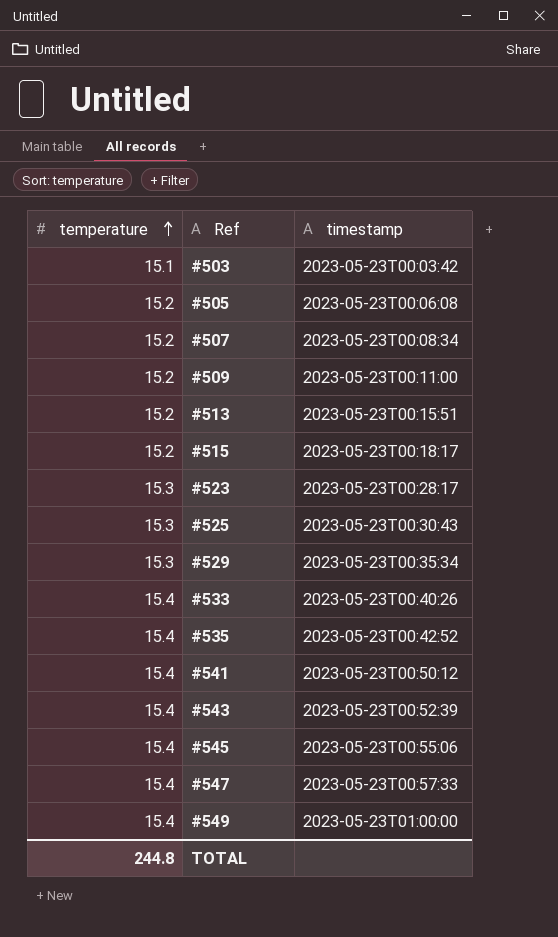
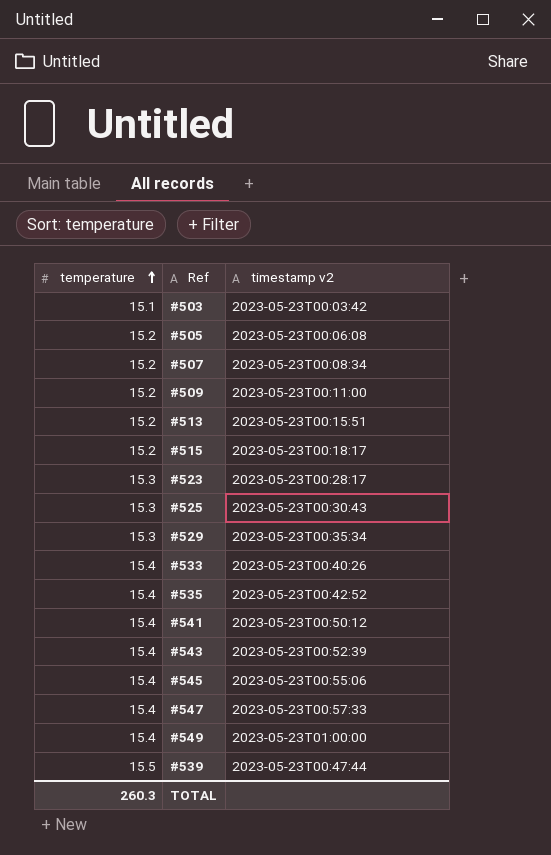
column name: timestamp -> timestamp v2
row #539: none -> 15.5 | 2023-05-23T00:47:44
TOTAL | temperature: 244.8 -> 260.3

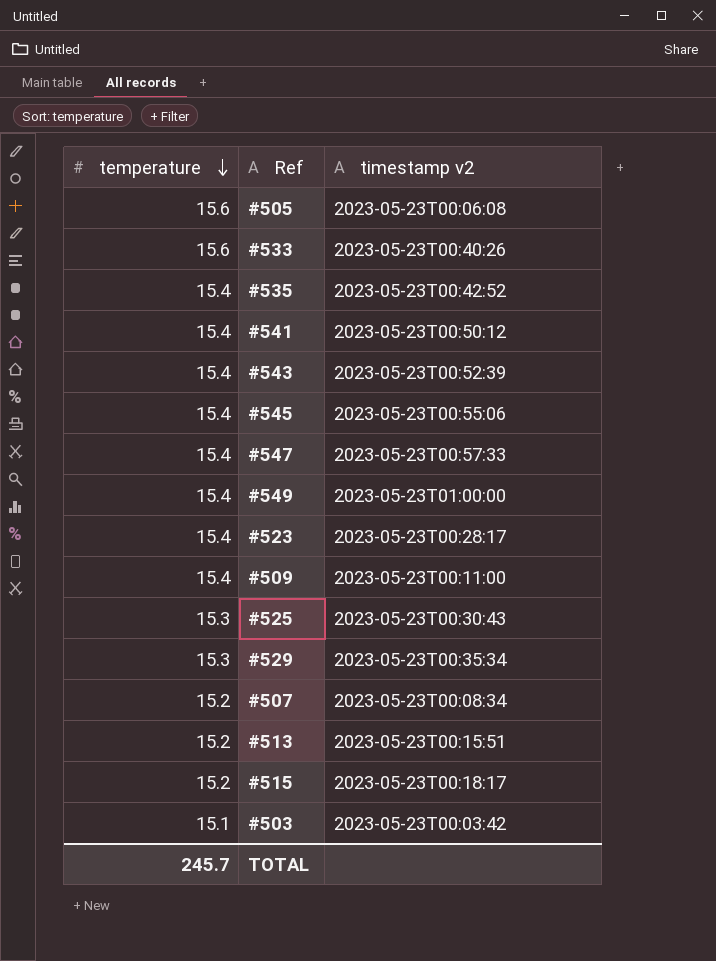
row order: temperature ascending -> temperature descending
row #539: 15.5 | 2023-05-23T00:47:44 -> none
#505 | temperature: 15.2 -> 15.6
#533 | temperature: 15.4 -> 15.6
#523 | temperature: 15.3 -> 15.4
#509 | temperature: 15.2 -> 15.4
TOTAL | temperature: 260.3 -> 245.7

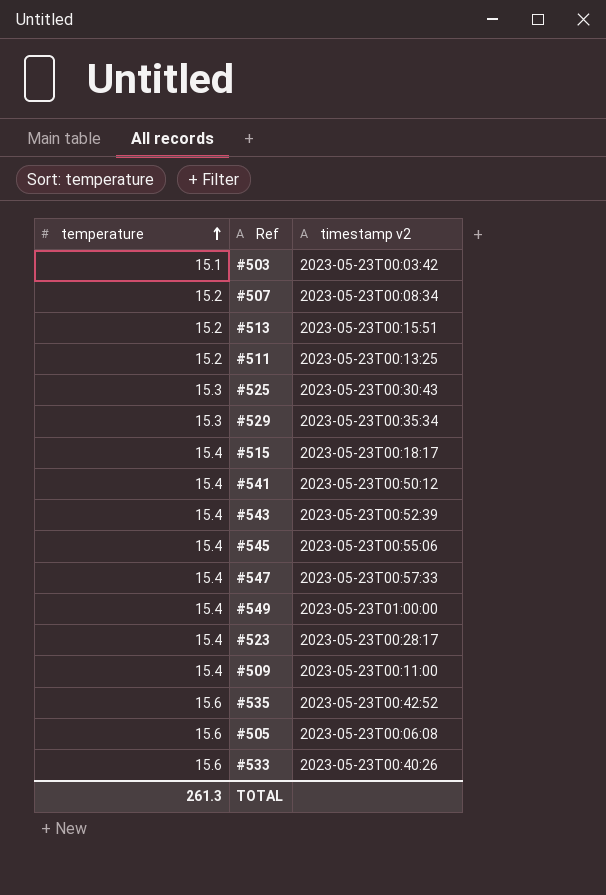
row order: temperature descending -> temperature ascending
row #511: none -> 15.2 | 2023-05-23T00:13:25
#515 | temperature: 15.2 -> 15.4
#535 | temperature: 15.4 -> 15.6
TOTAL | temperature: 245.7 -> 261.3

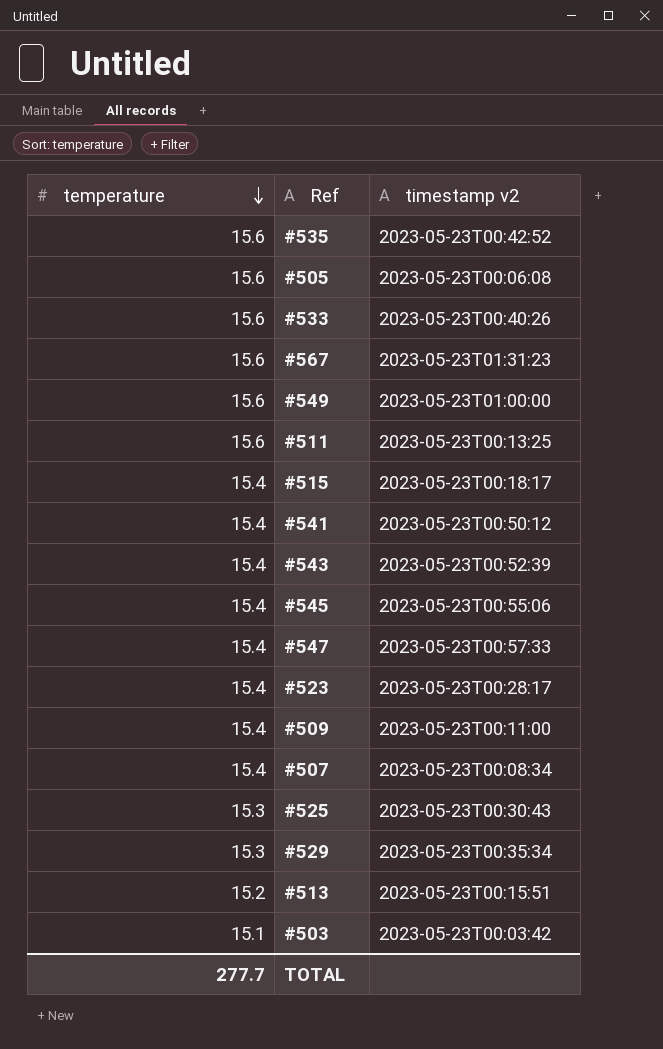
row order: temperature ascending -> temperature descending
row #567: none -> 15.6 | 2023-05-23T01:31:23
#549 | temperature: 15.4 -> 15.6
#511 | temperature: 15.2 -> 15.6
#507 | temperature: 15.2 -> 15.4
TOTAL | temperature: 261.3 -> 277.7

